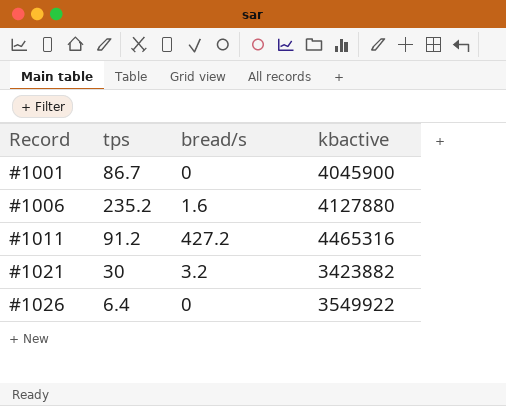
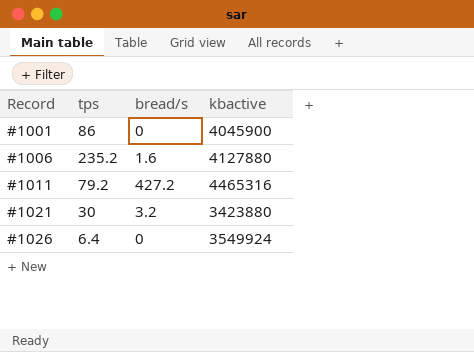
#1001 | tps: 86.7 -> 86
#1011 | tps: 91.2 -> 79.2
#1021 | kbactive: 3423882 -> 3423880
#1026 | kbactive: 3549922 -> 3549924

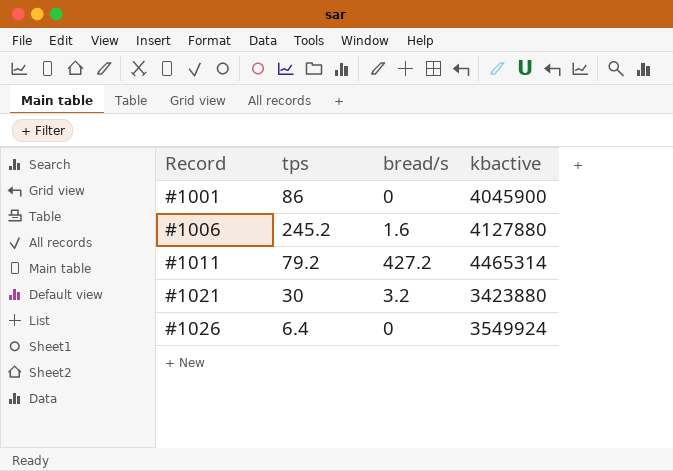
#1006 | tps: 235.2 -> 245.2
#1011 | kbactive: 4465316 -> 4465314

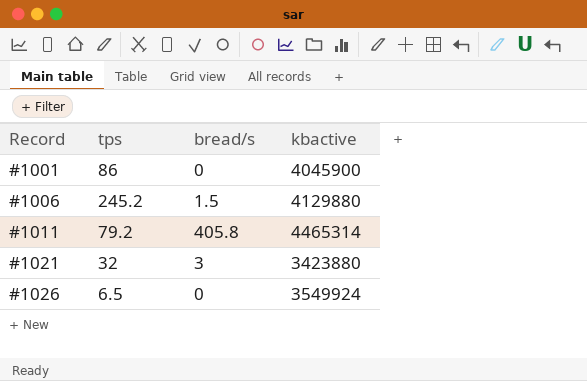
#1006 | bread/s: 1.6 -> 1.5
#1006 | kbactive: 4127880 -> 4129880
#1011 | bread/s: 427.2 -> 405.8
#1021 | tps: 30 -> 32
#1021 | bread/s: 3.2 -> 3
#1026 | tps: 6.4 -> 6.5

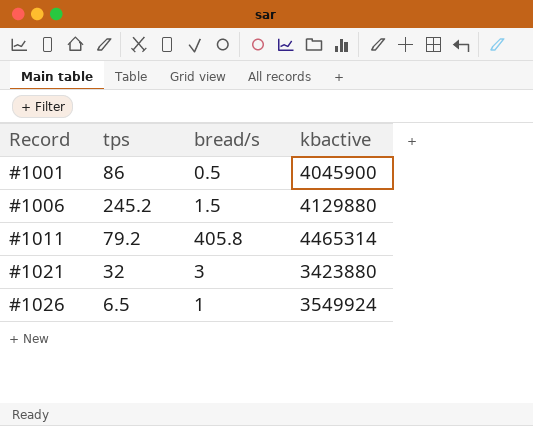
#1001 | bread/s: 0 -> 0.5
#1026 | bread/s: 0 -> 1

